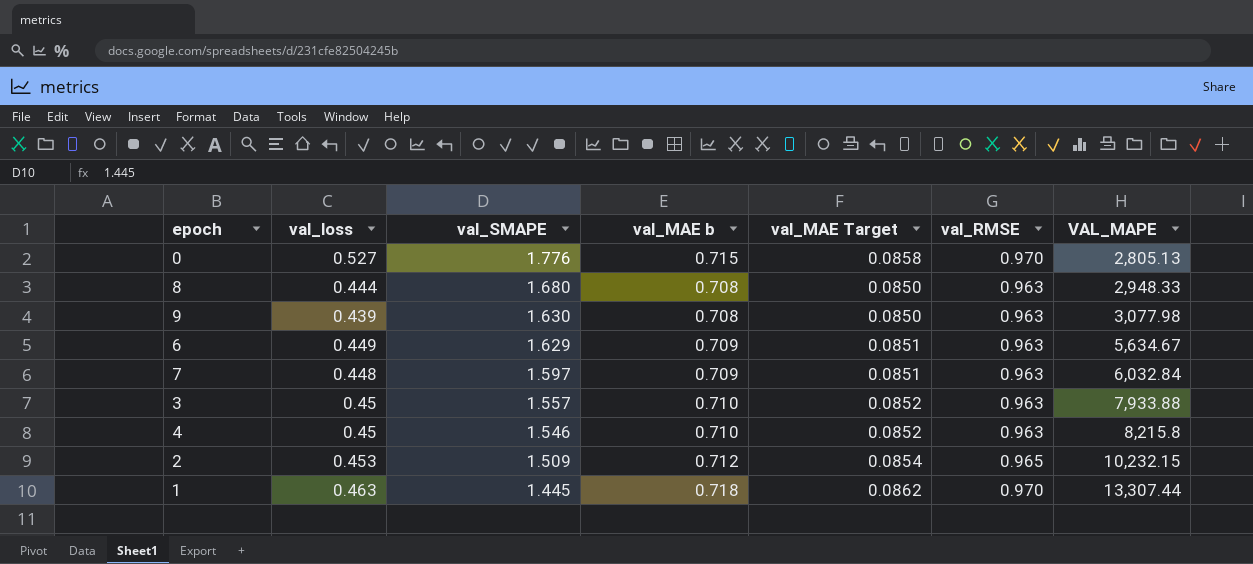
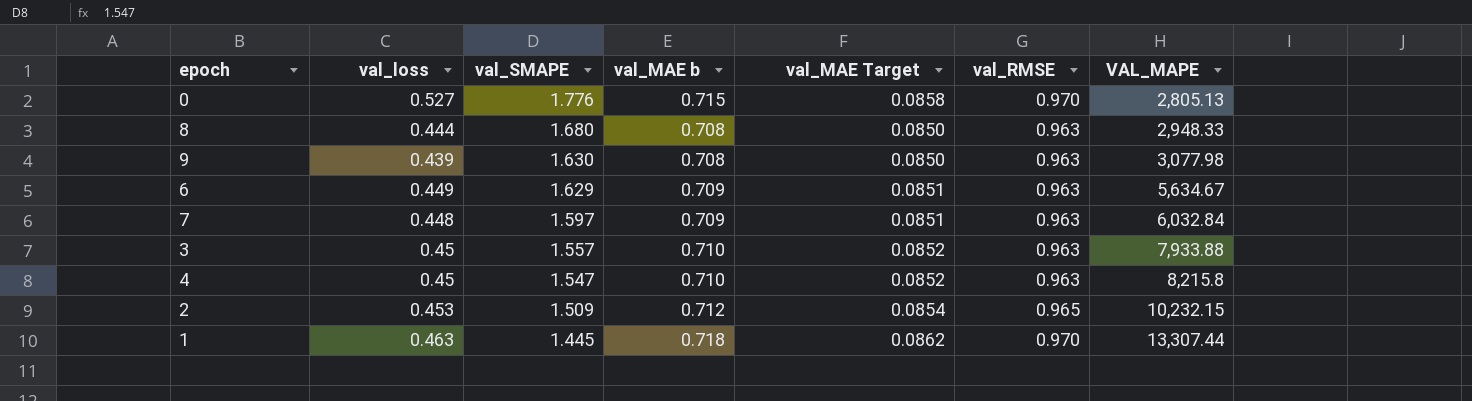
4 | val_SMAPE: 1.546 -> 1.547

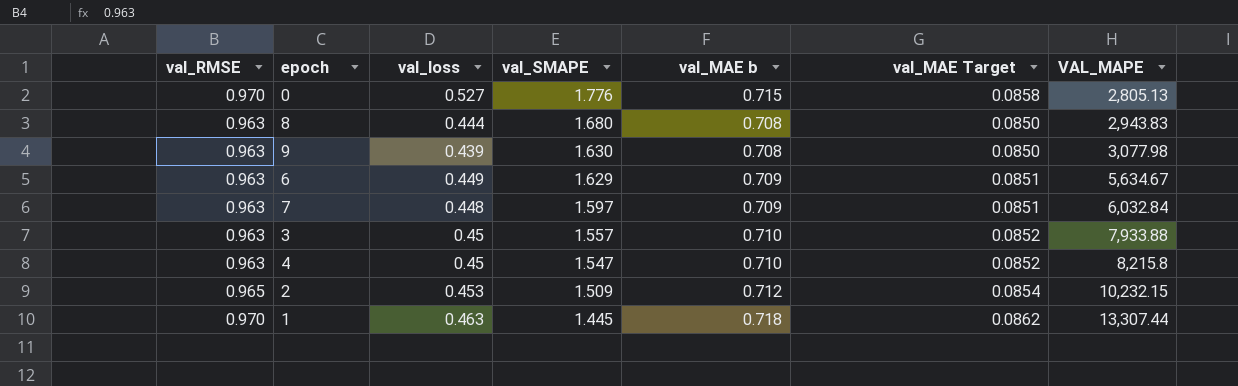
column val_RMSE | position: 6 -> 1
8 | VAL_MAPE: 2,948.33 -> 2,943.83

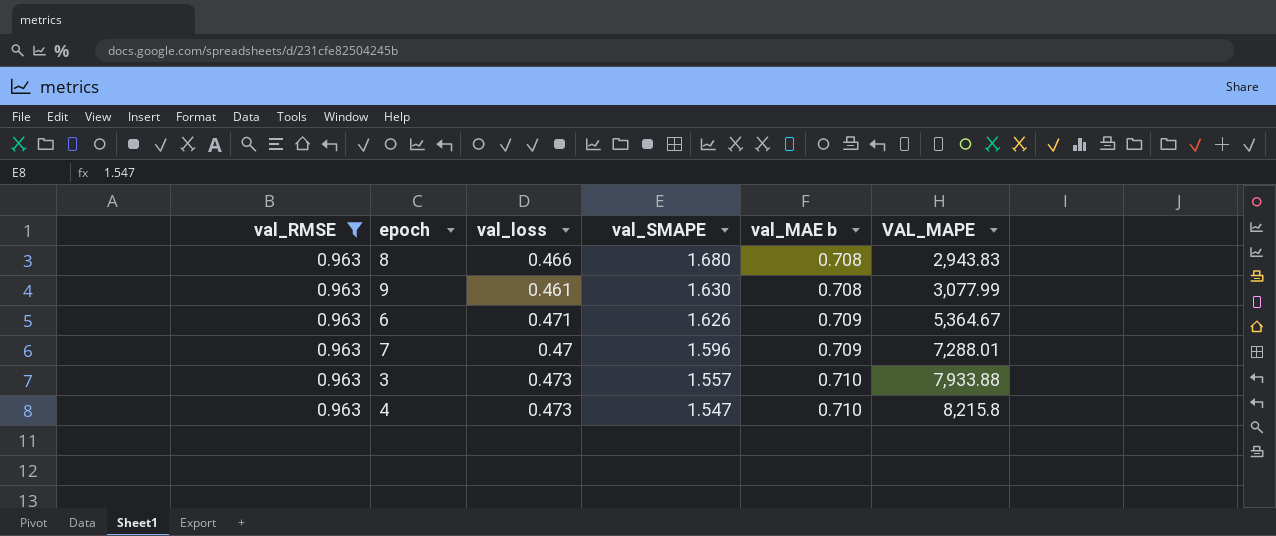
filter: none -> val_RMSE = 0.963
column val_MAE Target | formula: [val_MAE b] * 0.12 -> none
8 | val_loss: 0.444 -> 0.466
9 | val_loss: 0.439 -> 0.461
9 | VAL_MAPE: 3,077.98 -> 3,077.99
6 | val_loss: 0.449 -> 0.471
6 | val_SMAPE: 1.629 -> 1.626
6 | VAL_MAPE: 5,634.67 -> 5,364.67
7 | val_loss: 0.448 -> 0.47
7 | val_SMAPE: 1.597 -> 1.596
7 | VAL_MAPE: 6,032.84 -> 7,288.01
3 | val_loss: 0.45 -> 0.473
4 | val_loss: 0.45 -> 0.473

